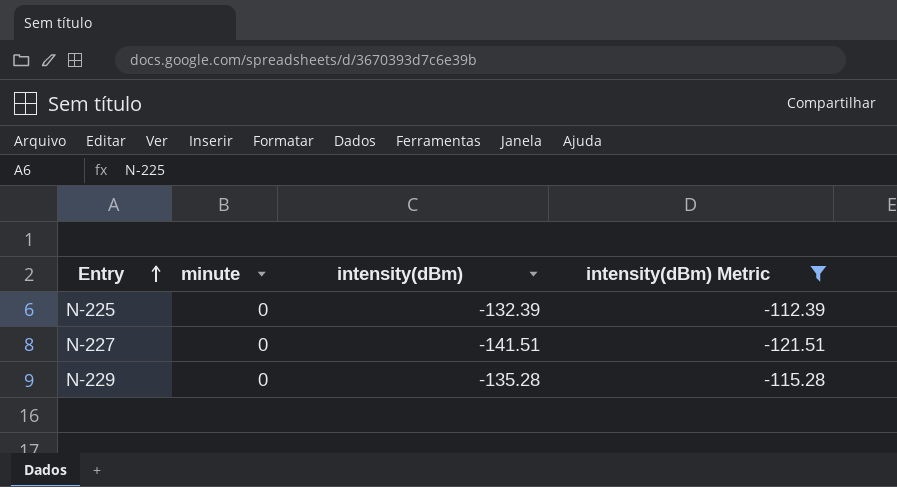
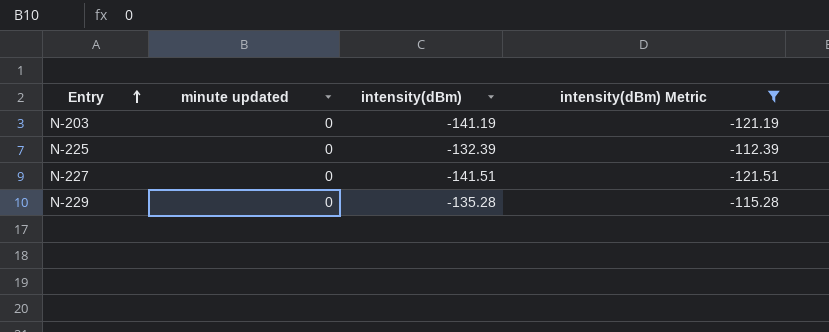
column name: minute -> minute updated
row N-203: none -> 0 | -141.19 | -121.19

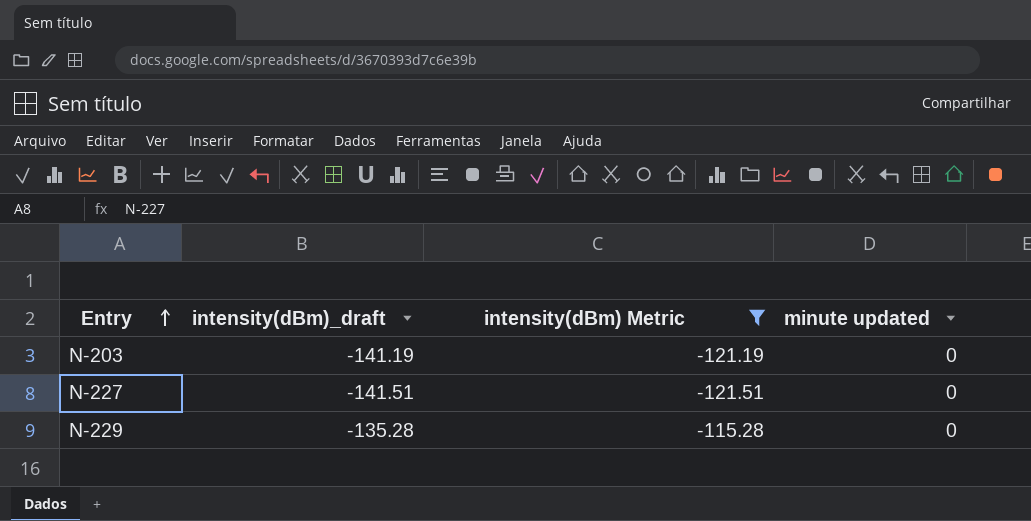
column name: intensity(dBm) -> intensity(dBm)_draft
column minute updated | position: 2 -> 4
row N-225: 0 | -132.39 | -112.39 -> none

